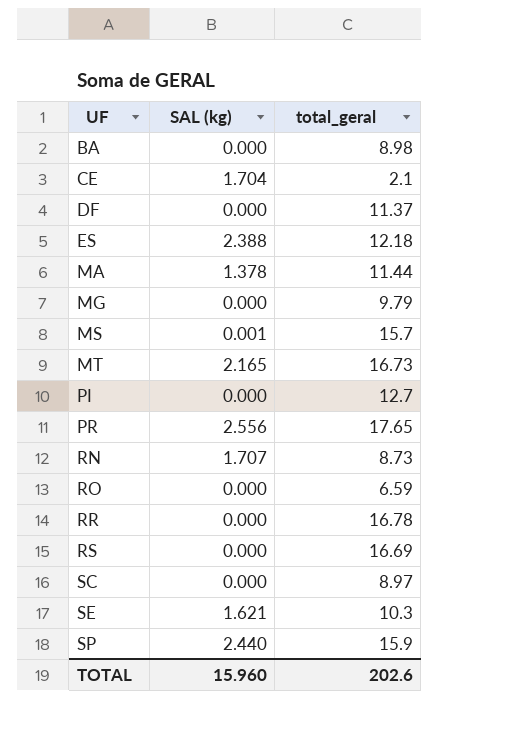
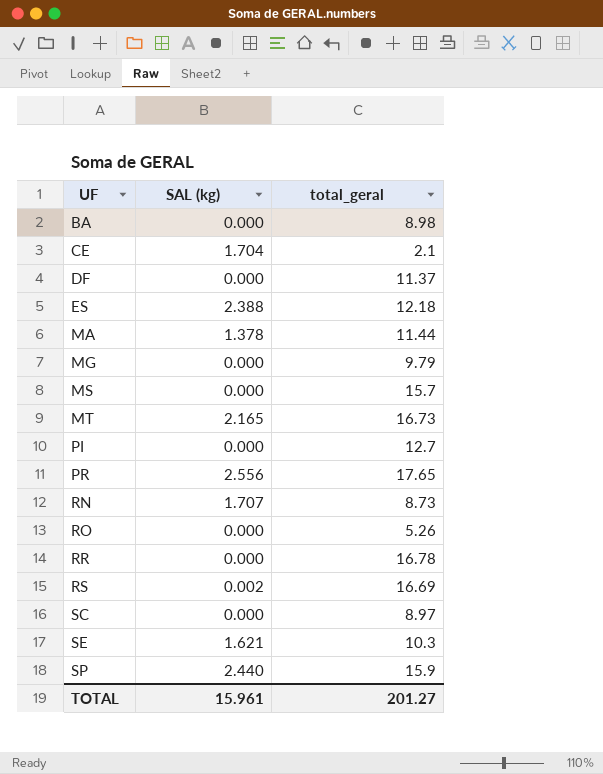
MS | SAL (kg): 0.001 -> 0.000
RO | total_geral: 6.59 -> 5.26
RS | SAL (kg): 0.000 -> 0.002
TOTAL | SAL (kg): 15.960 -> 15.961
TOTAL | total_geral: 202.6 -> 201.27

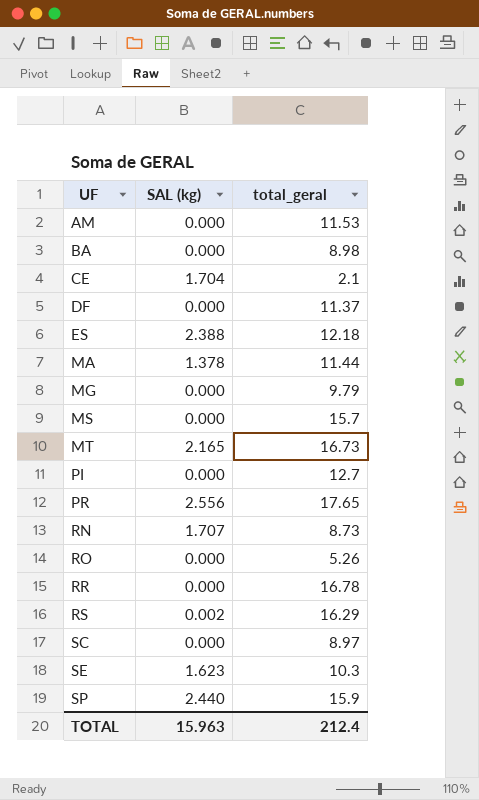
row AM: none -> 0.000 | 11.53
RS | total_geral: 16.69 -> 16.29
SE | SAL (kg): 1.621 -> 1.623
TOTAL | SAL (kg): 15.961 -> 15.963
TOTAL | total_geral: 201.27 -> 212.4

